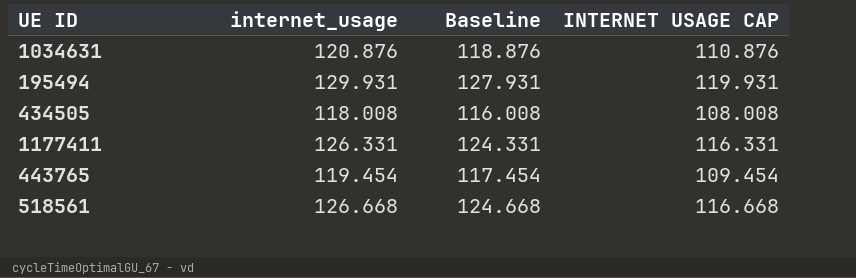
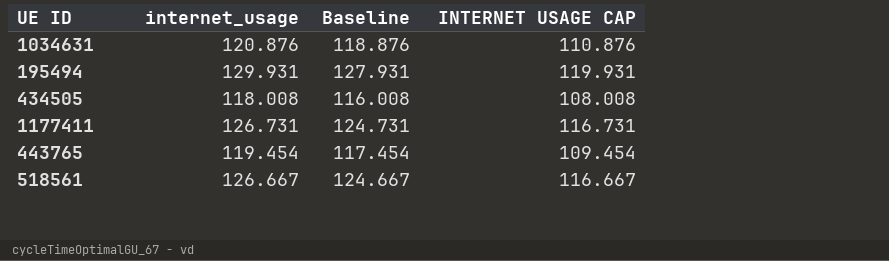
1177411 | internet_usage: 126.331 -> 126.731
1177411 | Baseline: 124.331 -> 124.731
1177411 | INTERNET USAGE CAP: 116.331 -> 116.731
518561 | internet_usage: 126.668 -> 126.667
518561 | Baseline: 124.668 -> 124.667
518561 | INTERNET USAGE CAP: 116.668 -> 116.667

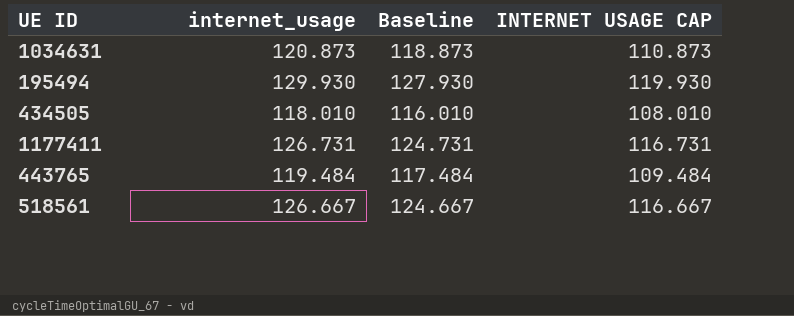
1034631 | internet_usage: 120.876 -> 120.873
1034631 | Baseline: 118.876 -> 118.873
1034631 | INTERNET USAGE CAP: 110.876 -> 110.873
195494 | internet_usage: 129.931 -> 129.930
195494 | Baseline: 127.931 -> 127.930
195494 | INTERNET USAGE CAP: 119.931 -> 119.930
434505 | internet_usage: 118.008 -> 118.010
434505 | Baseline: 116.008 -> 116.010
434505 | INTERNET USAGE CAP: 108.008 -> 108.010
443765 | internet_usage: 119.454 -> 119.484
443765 | Baseline: 117.454 -> 117.484
443765 | INTERNET USAGE CAP: 109.454 -> 109.484

